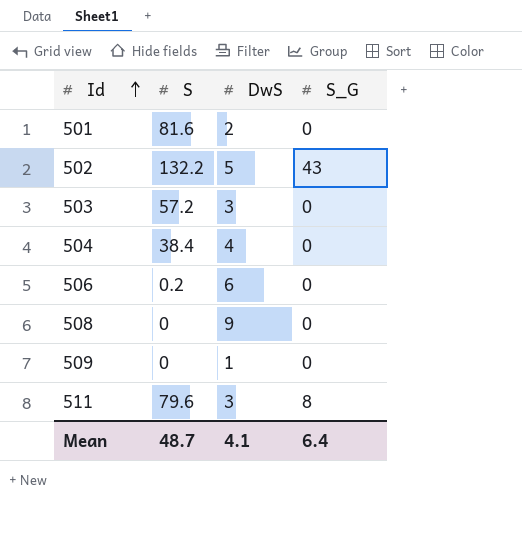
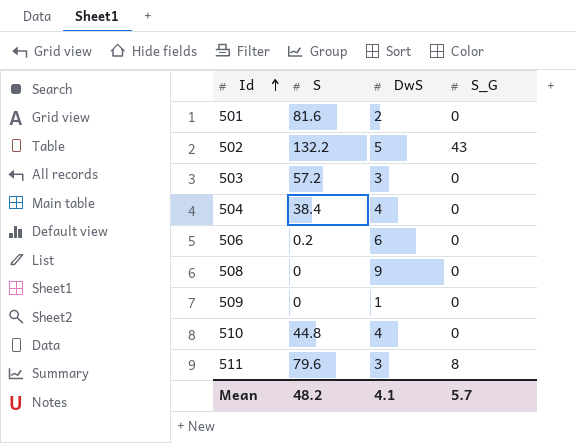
row 510: none -> 44.8 | 4 | 0
Mean | S: 48.7 -> 48.2
Mean | S_G: 6.4 -> 5.7

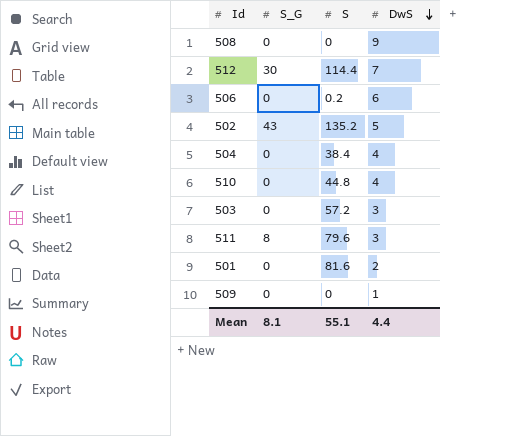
row order: Id ascending -> DwS descending
column S_G | position: 4 -> 2
row 512: none -> 30 | 114.4 | 7
502 | S: 132.2 -> 135.2
Mean | S_G: 5.7 -> 8.1
Mean | S: 48.2 -> 55.1
Mean | DwS: 4.1 -> 4.4

